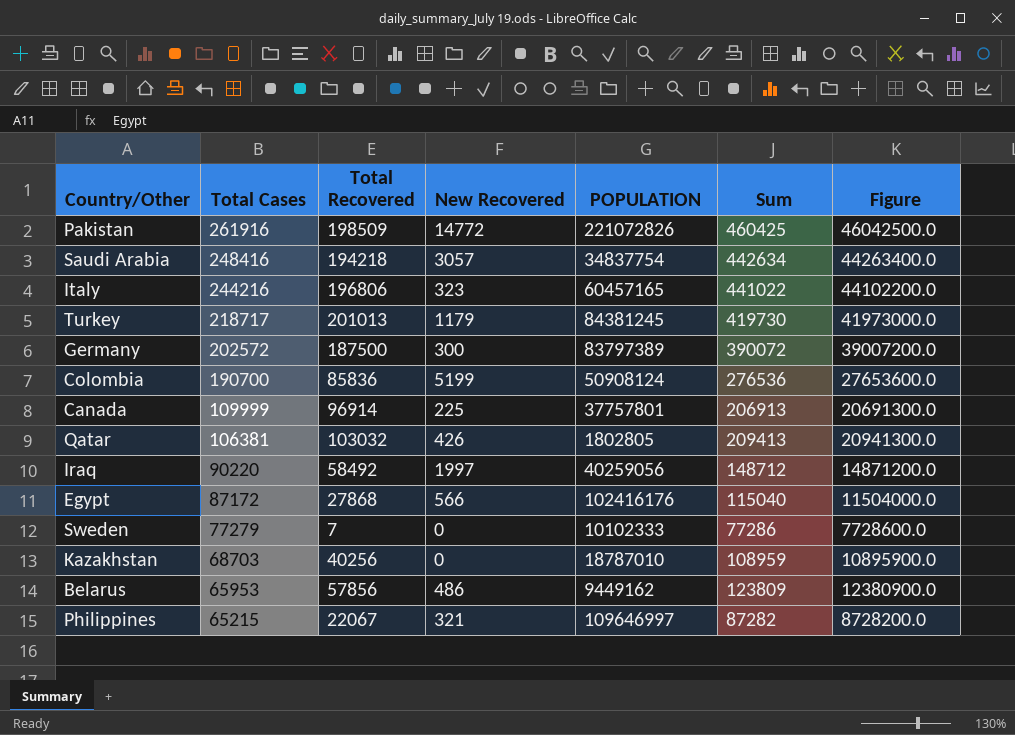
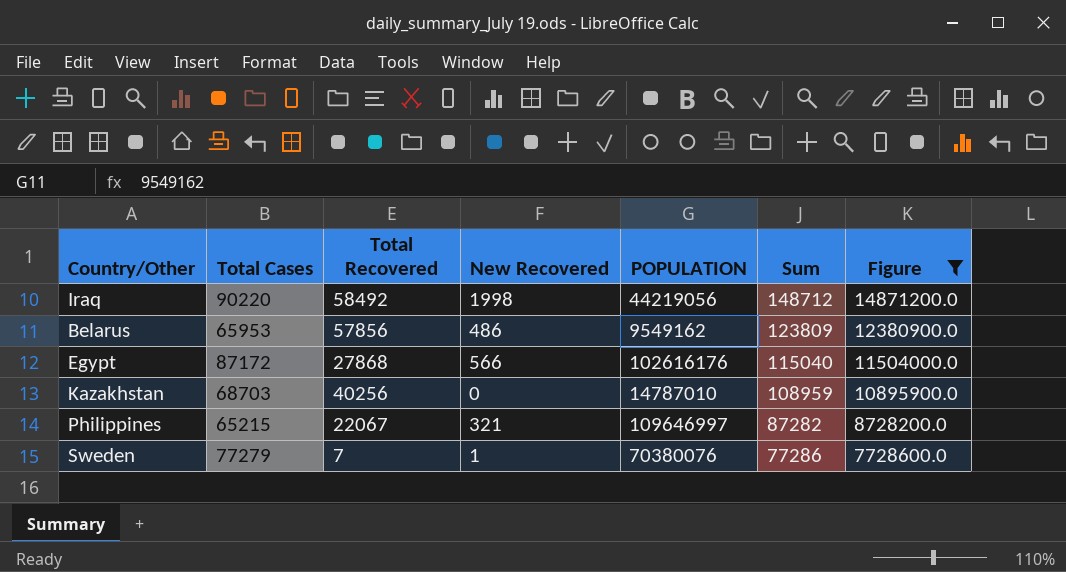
filter: none -> Figure <= 14871200.0
row order: Total Cases descending -> Sum descending
Iraq | New Recovered: 1997 -> 1998
Iraq | POPULATION: 40259056 -> 44219056
Belarus | POPULATION: 9449162 -> 9549162
Egypt | POPULATION: 102416176 -> 102616176
Kazakhstan | POPULATION: 18787010 -> 14787010
Sweden | New Recovered: 0 -> 1
Sweden | POPULATION: 10102333 -> 70380076

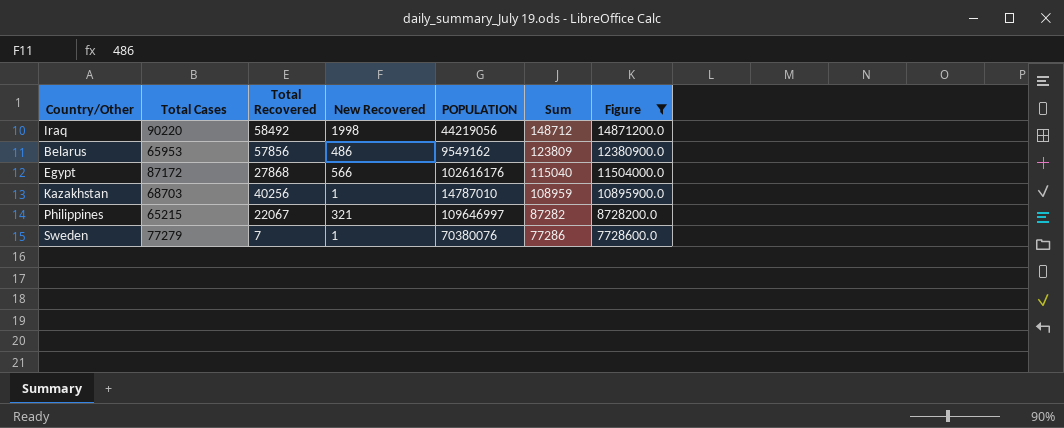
Kazakhstan | New Recovered: 0 -> 1

